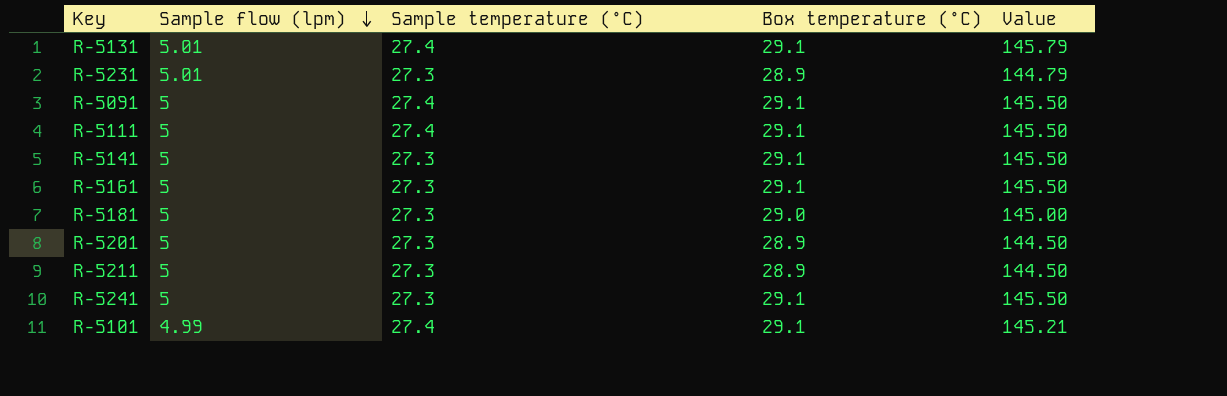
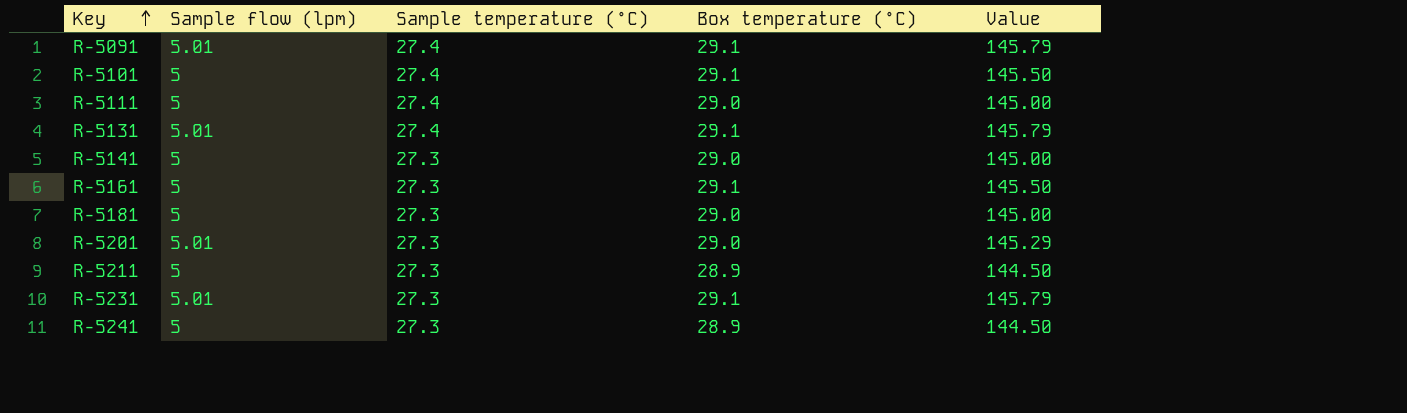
row order: Sample flow (lpm) descending -> Key ascending
R-5091 | Sample flow (lpm): 5 -> 5.01
R-5091 | Value: 145.50 -> 145.79
R-5101 | Sample flow (lpm): 4.99 -> 5
R-5101 | Value: 145.21 -> 145.50
R-5111 | Box temperature (°C): 29.1 -> 29.0
R-5111 | Value: 145.50 -> 145.00
R-5141 | Box temperature (°C): 29.1 -> 29.0
R-5141 | Value: 145.50 -> 145.00
R-5201 | Sample flow (lpm): 5 -> 5.01
R-5201 | Box temperature (°C): 28.9 -> 29.0
R-5201 | Value: 144.50 -> 145.29
R-5231 | Box temperature (°C): 28.9 -> 29.1
R-5231 | Value: 144.79 -> 145.79
R-5241 | Box temperature (°C): 29.1 -> 28.9
R-5241 | Value: 145.50 -> 144.50

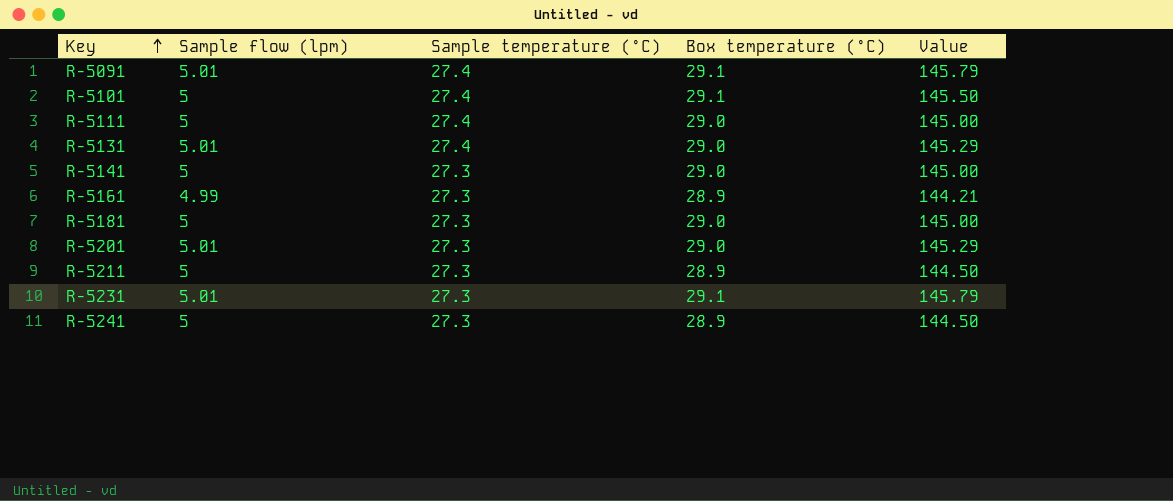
R-5131 | Box temperature (°C): 29.1 -> 29.0
R-5131 | Value: 145.79 -> 145.29
R-5161 | Sample flow (lpm): 5 -> 4.99
R-5161 | Box temperature (°C): 29.1 -> 28.9
R-5161 | Value: 145.50 -> 144.21

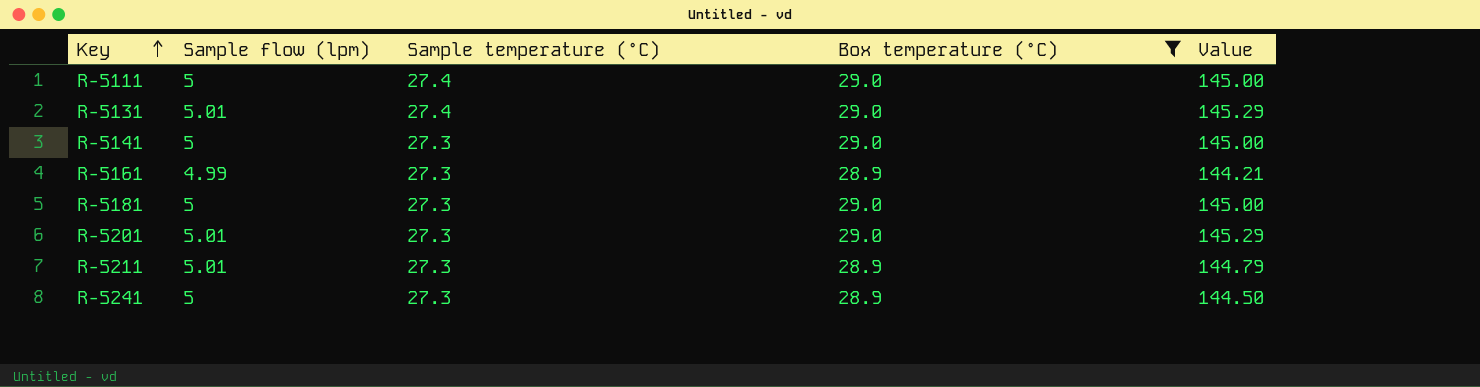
filter: none -> Box temperature (°C) != 29.1
R-5211 | Sample flow (lpm): 5 -> 5.01
R-5211 | Value: 144.50 -> 144.79

